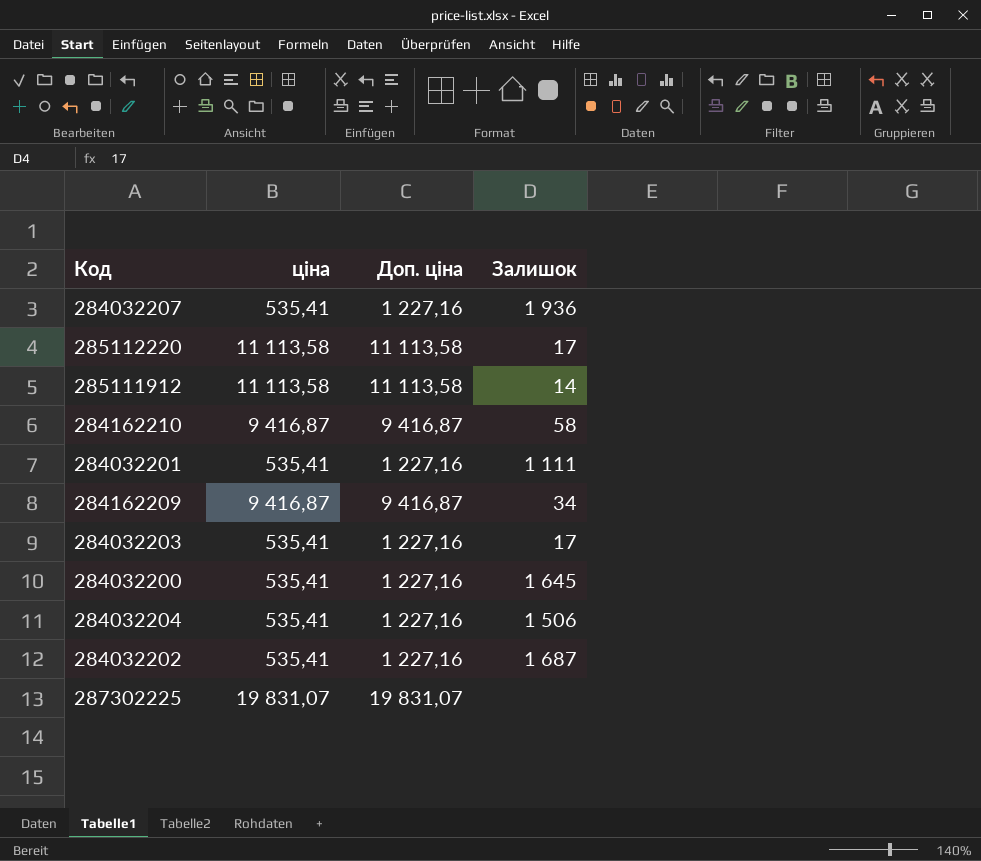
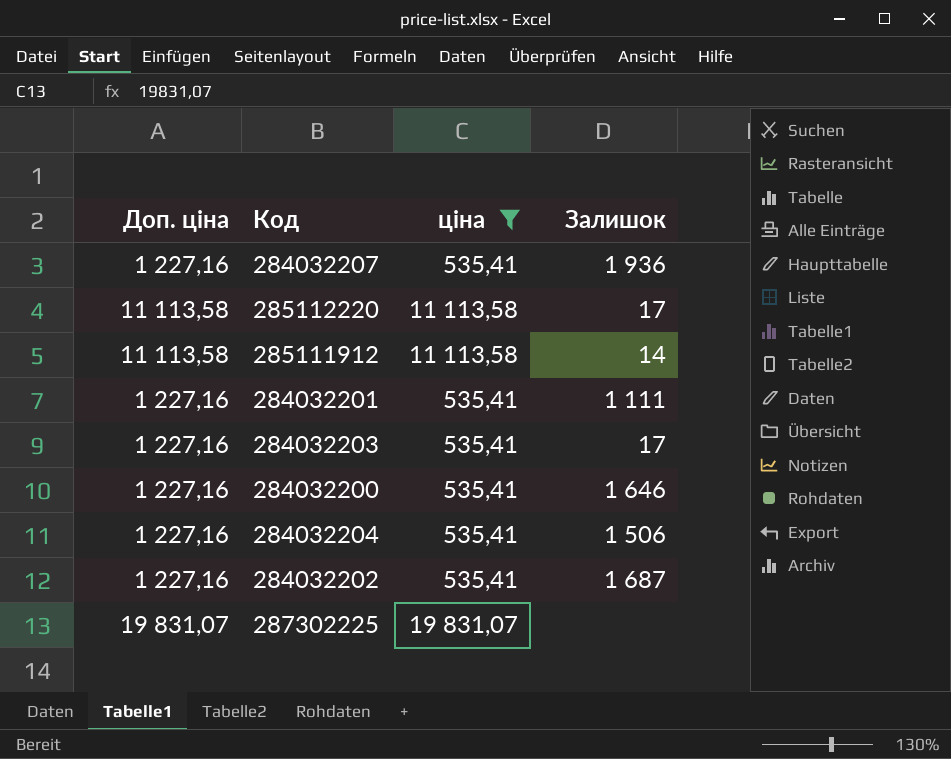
filter: none -> ціна != 9 416,87
column Доп. ціна | position: 3 -> 1
284032200 | Залишок: 1 645 -> 1 646

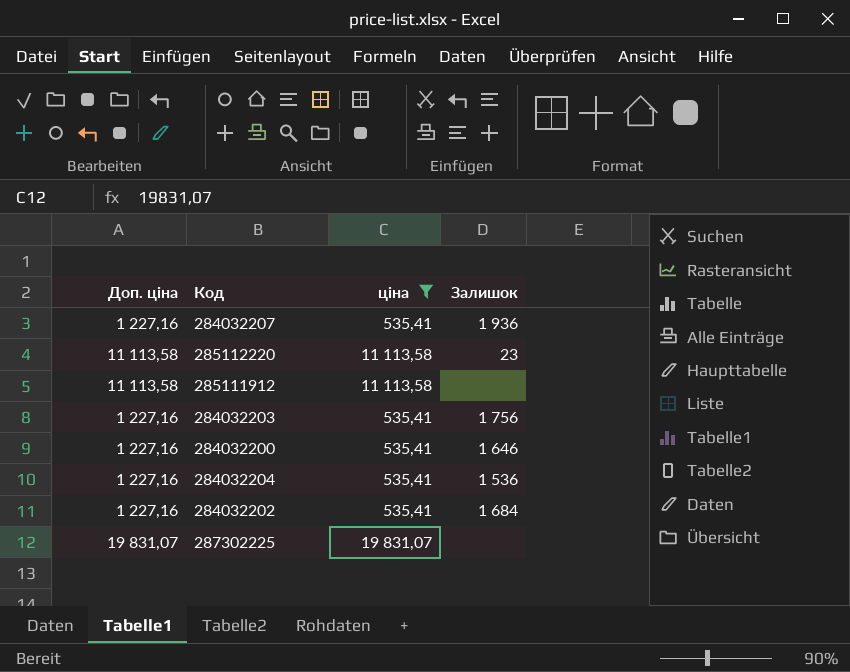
row 284032201: 1 227,16 | 535,41 | 1 111 -> none
285112220 | Залишок: 17 -> 23
285111912 | Залишок: 14 -> none
284032203 | Залишок: 17 -> 1 756
284032204 | Залишок: 1 506 -> 1 536
284032202 | Залишок: 1 687 -> 1 684

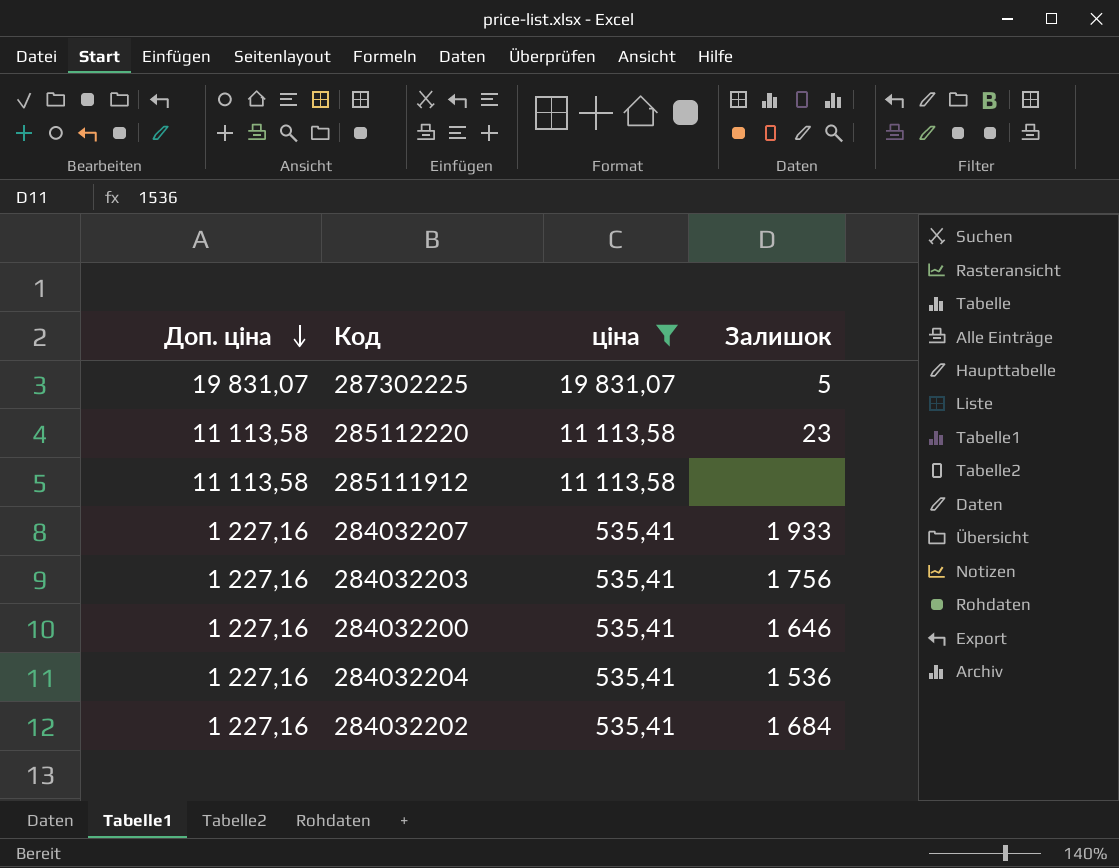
row order: none -> Доп. ціна descending
287302225 | Залишок: none -> 5
284032207 | Залишок: 1 936 -> 1 933

